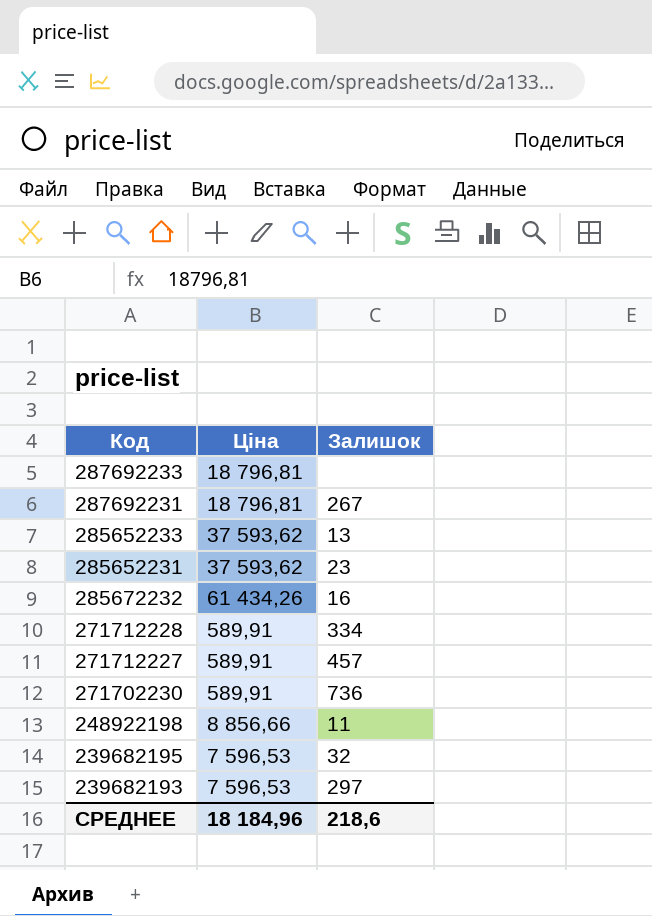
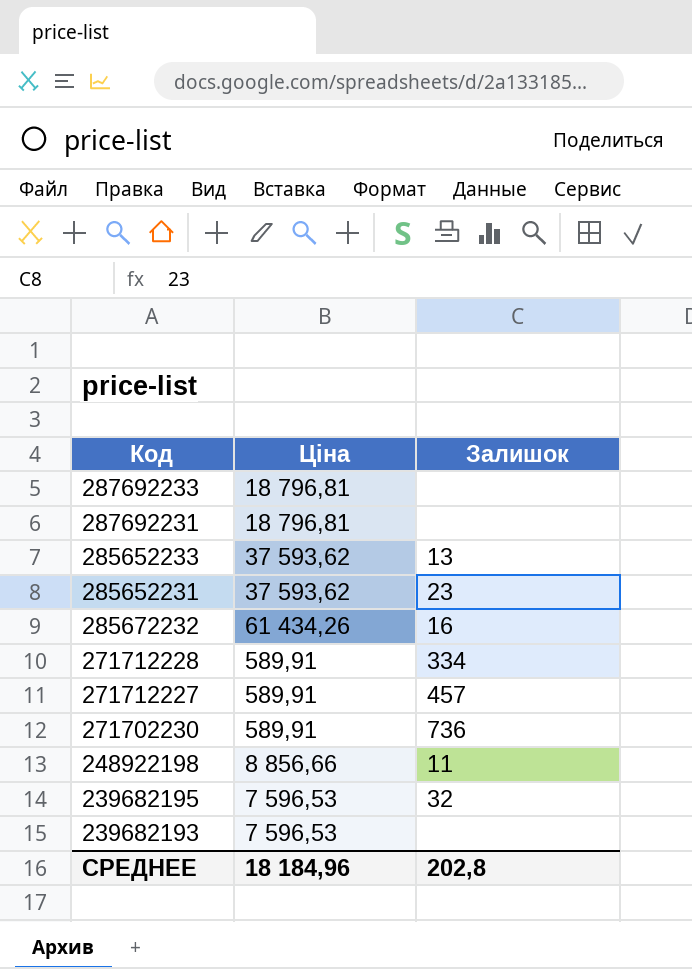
287692231 | Залишок: 267 -> none
239682193 | Залишок: 297 -> none
СРЕДНЕЕ | Залишок: 218,6 -> 202,8

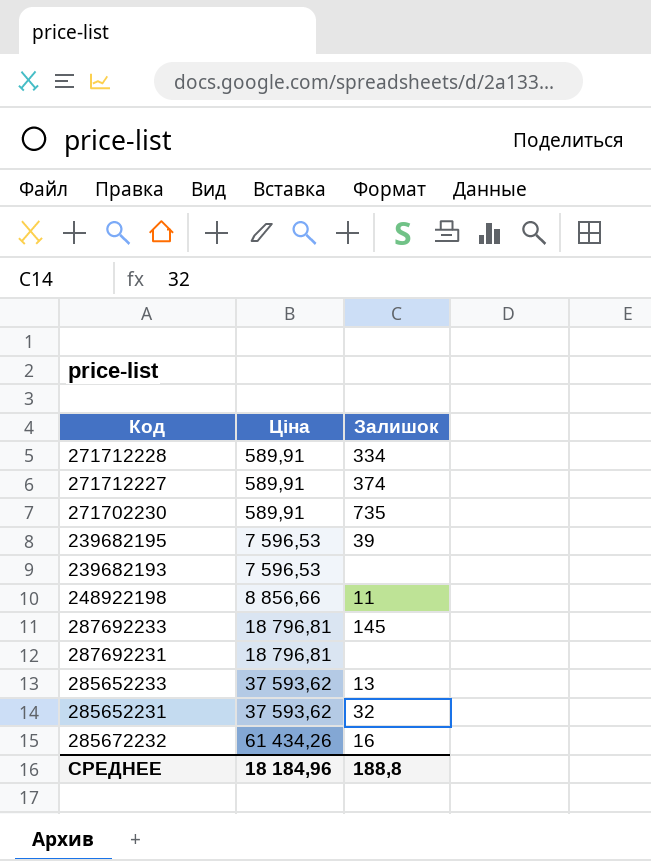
row order: none -> Ціна ascending
271712227 | Залишок: 457 -> 374
271702230 | Залишок: 736 -> 735
239682195 | Залишок: 32 -> 39
287692233 | Залишок: none -> 145
285652231 | Залишок: 23 -> 32
СРЕДНЕЕ | Залишок: 202,8 -> 188,8

